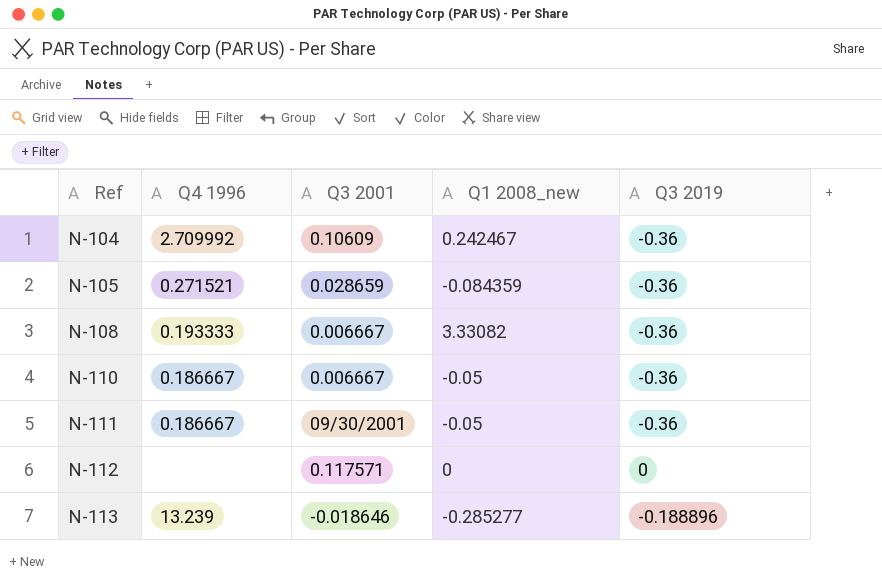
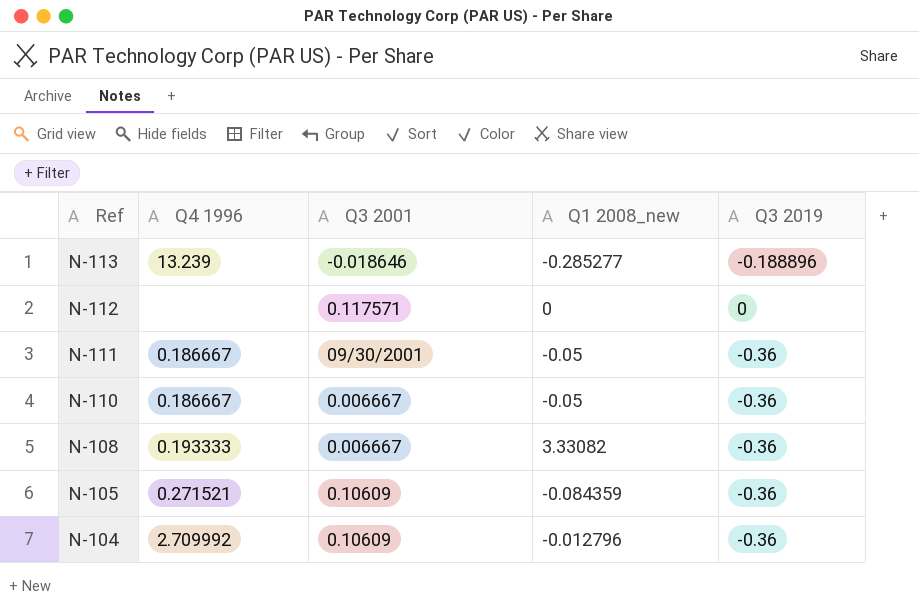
row order: Ref ascending -> Ref descending
N-105 | Q3 2001: 0.028659 -> 0.10609
N-104 | Q1 2008_new: 0.242467 -> -0.012796

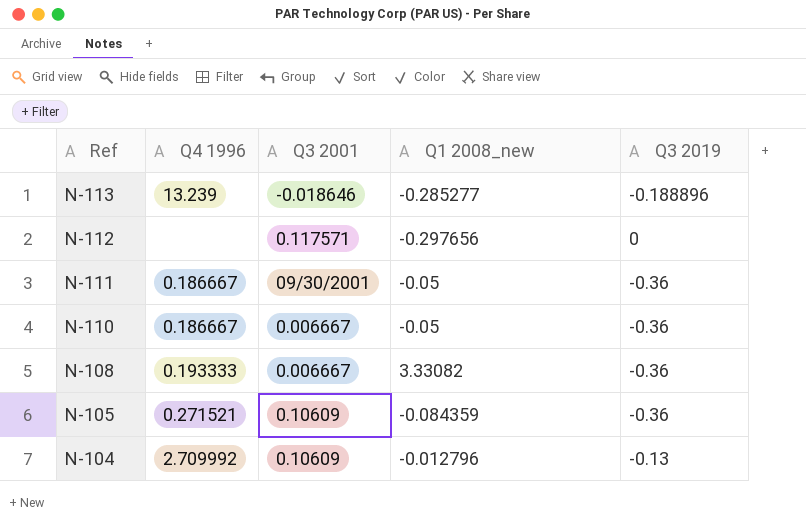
N-112 | Q1 2008_new: 0 -> -0.297656
N-104 | Q3 2019: -0.36 -> -0.13

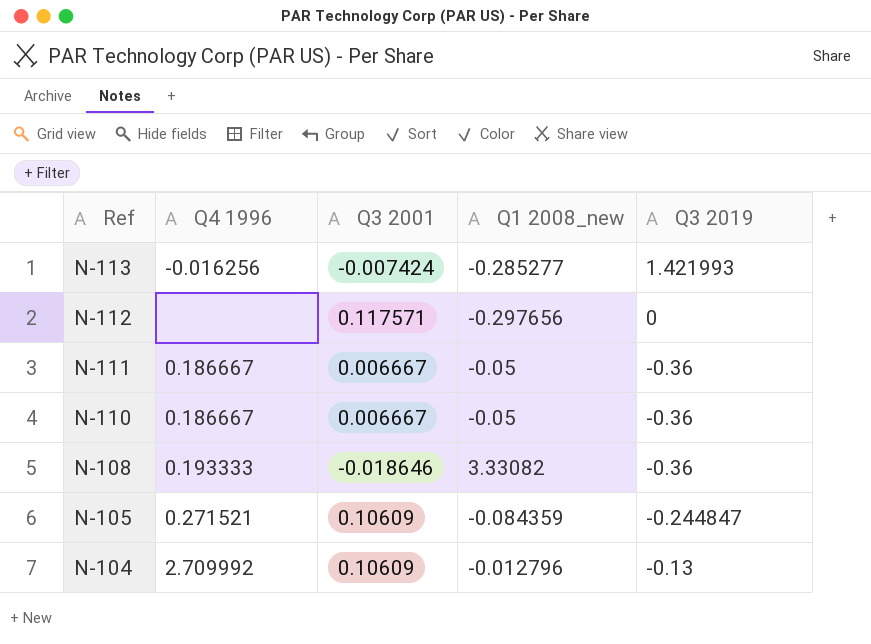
N-113 | Q4 1996: 13.239 -> -0.016256
N-113 | Q3 2001: -0.018646 -> -0.007424
N-113 | Q3 2019: -0.188896 -> 1.421993
N-111 | Q3 2001: 09/30/2001 -> 0.006667
N-108 | Q3 2001: 0.006667 -> -0.018646
N-105 | Q3 2019: -0.36 -> -0.244847

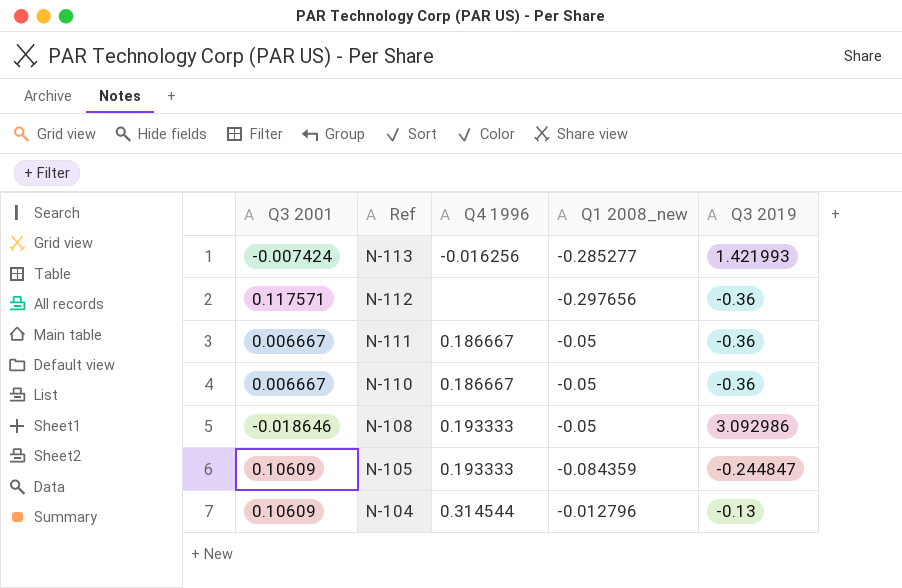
column Q3 2001 | position: 3 -> 1
N-112 | Q3 2019: 0 -> -0.36
N-108 | Q1 2008_new: 3.33082 -> -0.05
N-108 | Q3 2019: -0.36 -> 3.092986
N-105 | Q4 1996: 0.271521 -> 0.193333
N-104 | Q4 1996: 2.709992 -> 0.314544

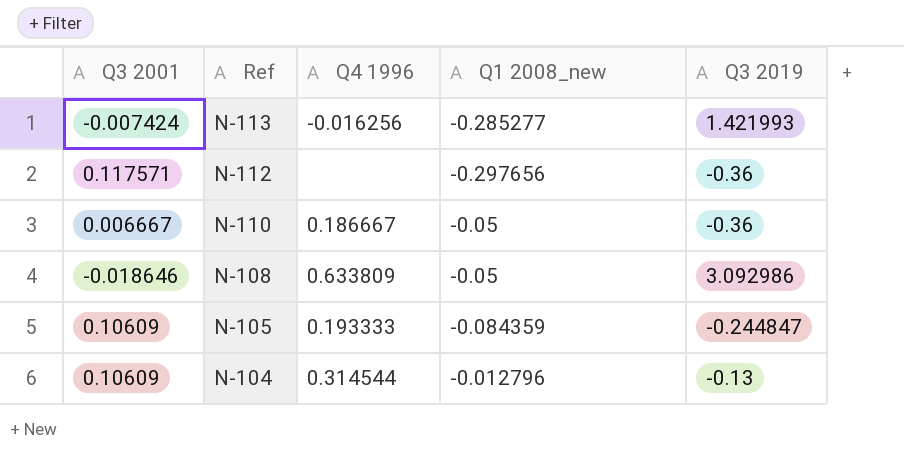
row N-111: 0.006667 | 0.186667 | -0.05 | -0.36 -> none
N-108 | Q4 1996: 0.193333 -> 0.633809

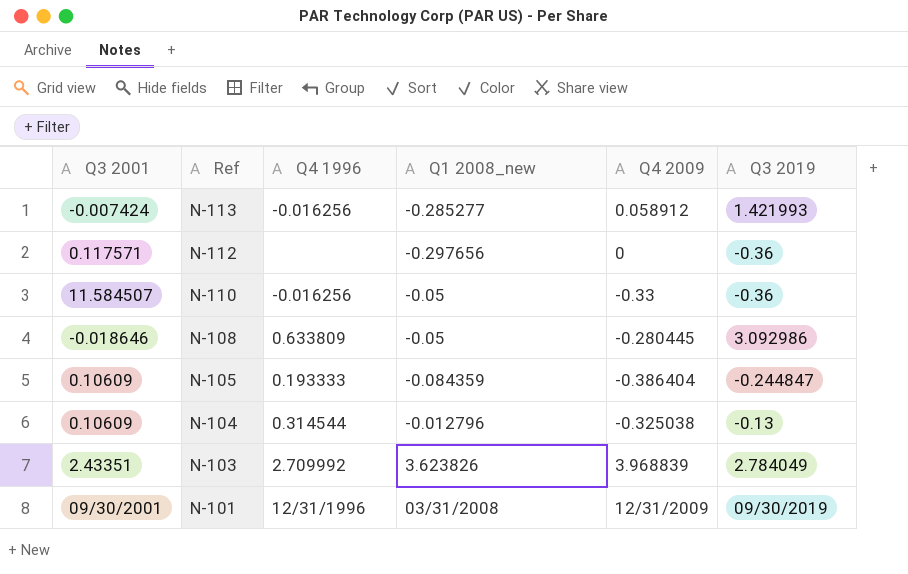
column Q4 2009 | position: none -> 5
N-110 | Q3 2001: 0.006667 -> 11.584507
N-110 | Q4 1996: 0.186667 -> -0.016256
row N-103: none -> 2.43351 | 2.709992 | 3.623826 | 3.968839 | 2.784049
row N-101: none -> 09/30/2001 | 12/31/1996 | 03/31/2008 | 12/31/2009 | 09/30/2019

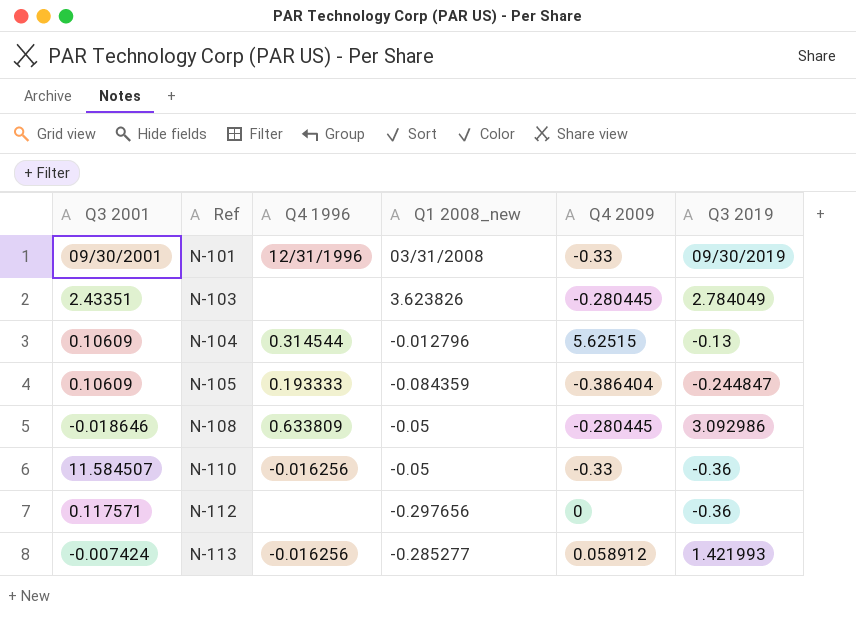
row order: Ref descending -> Ref ascending
N-101 | Q4 2009: 12/31/2009 -> -0.33
N-103 | Q4 1996: 2.709992 -> none
N-103 | Q4 2009: 3.968839 -> -0.280445
N-104 | Q4 2009: -0.325038 -> 5.62515

